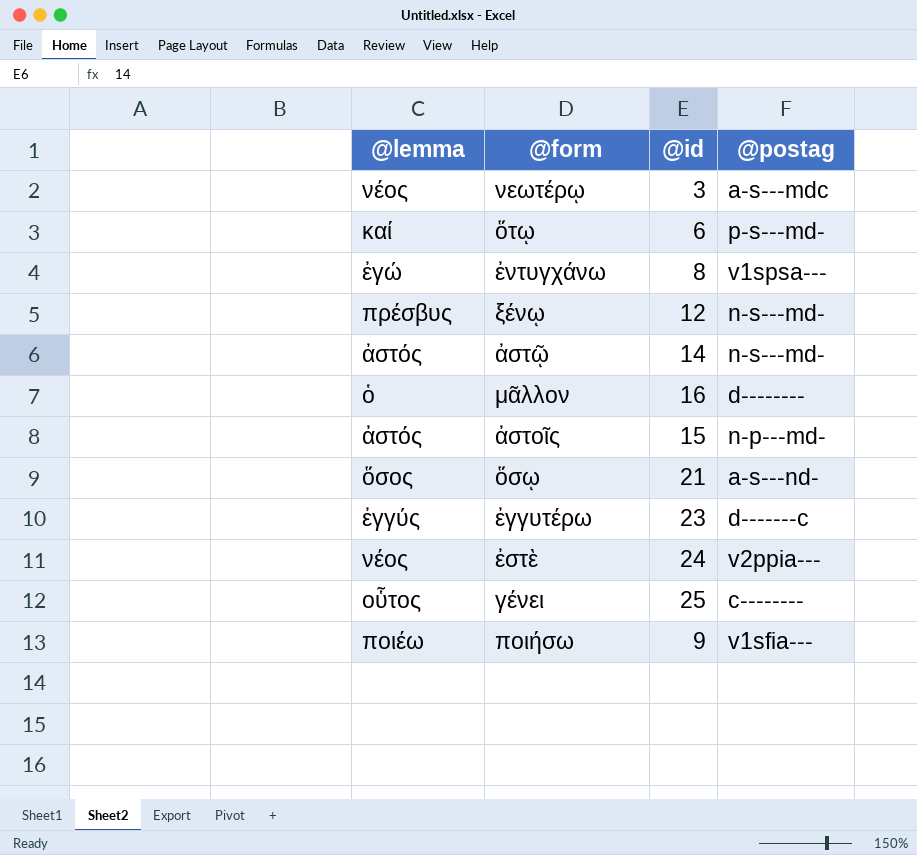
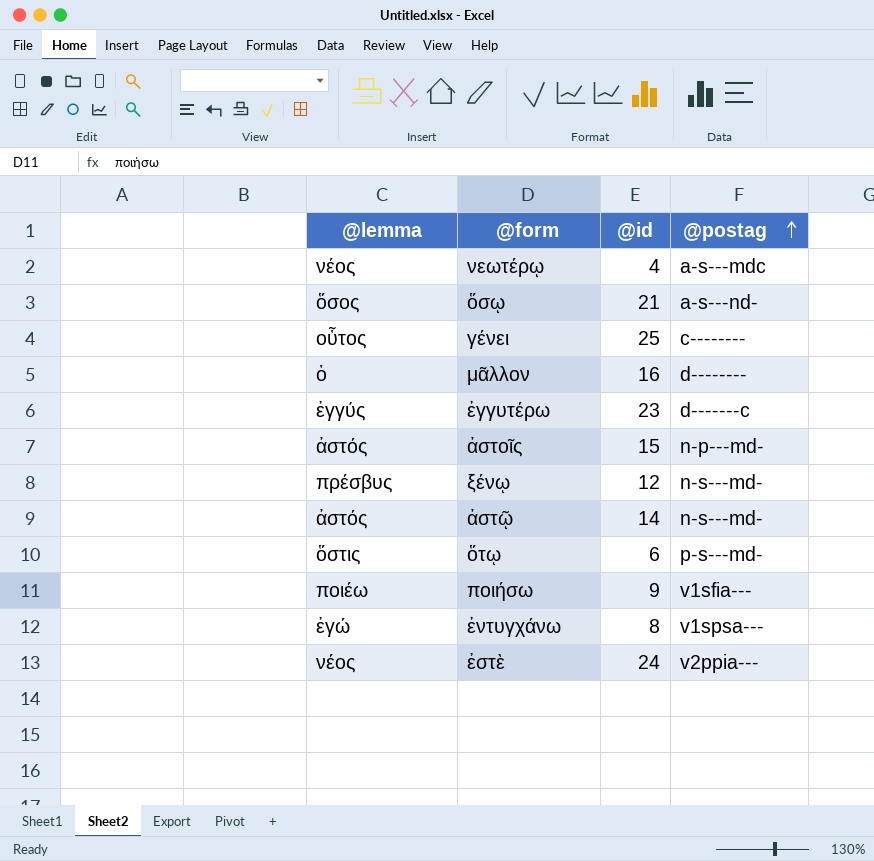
row order: none -> @postag ascending
νεωτέρῳ | @id: 3 -> 4
ὅτῳ | @lemma: καί -> ὅστις

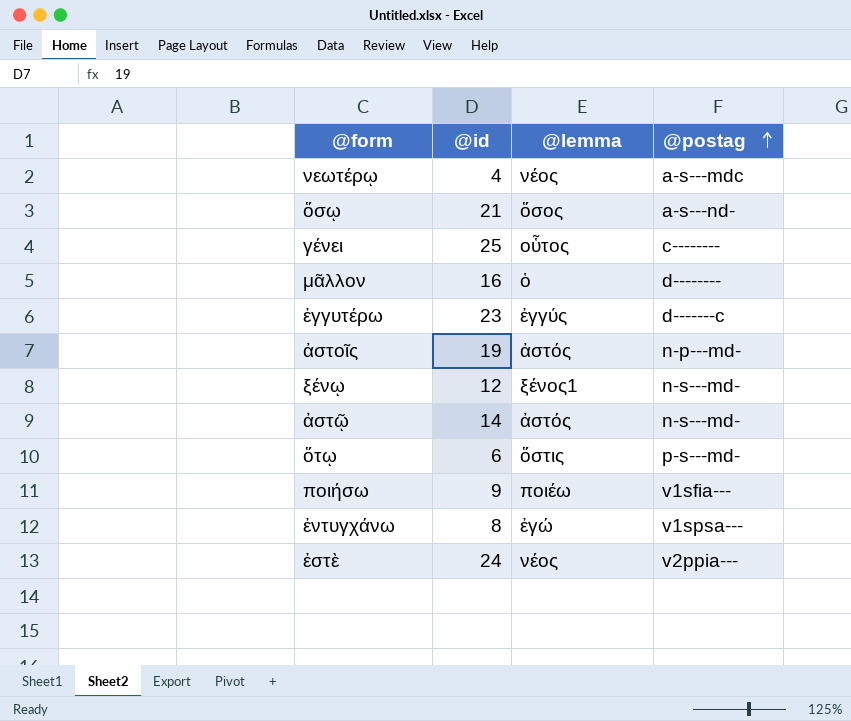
column @lemma | position: 1 -> 3
ἀστοῖς | @id: 15 -> 19
ξένῳ | @lemma: πρέσβυς -> ξένος1

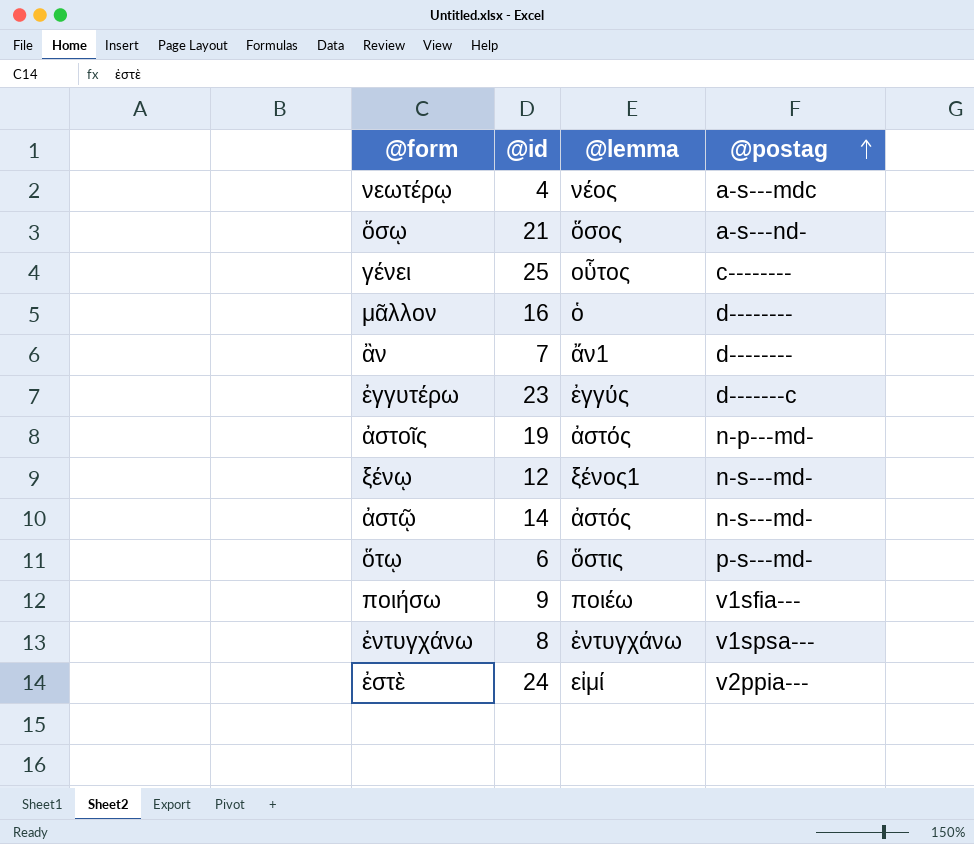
row ἂν: none -> 7 | ἄν1 | d--------
ἐντυγχάνω | @lemma: ἐγώ -> ἐντυγχάνω
ἐστὲ | @lemma: νέος -> εἰμί

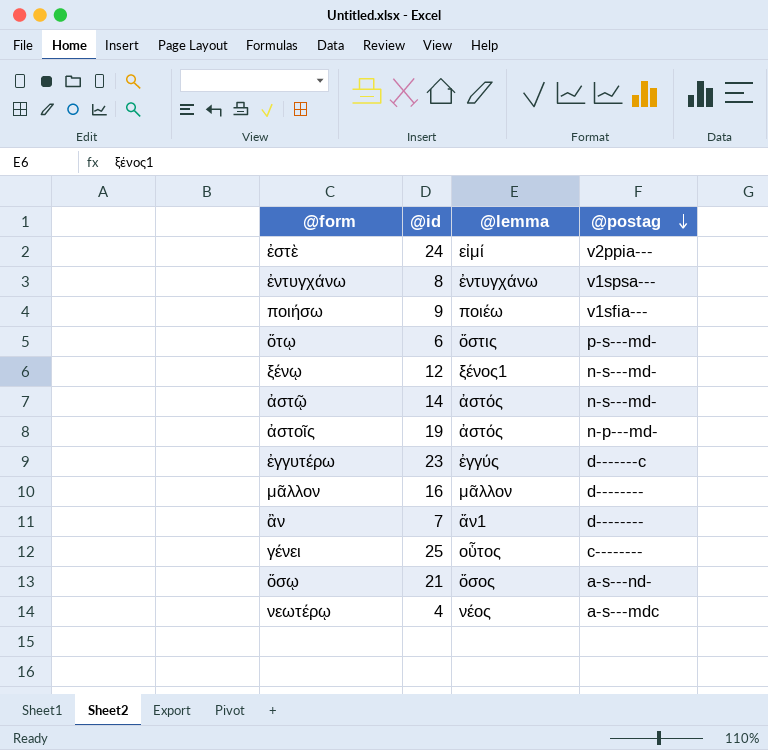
row order: @postag ascending -> @postag descending
μᾶλλον | @lemma: ὁ -> μᾶλλον

